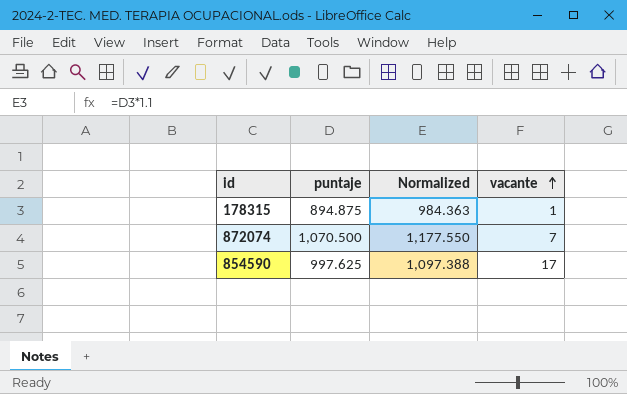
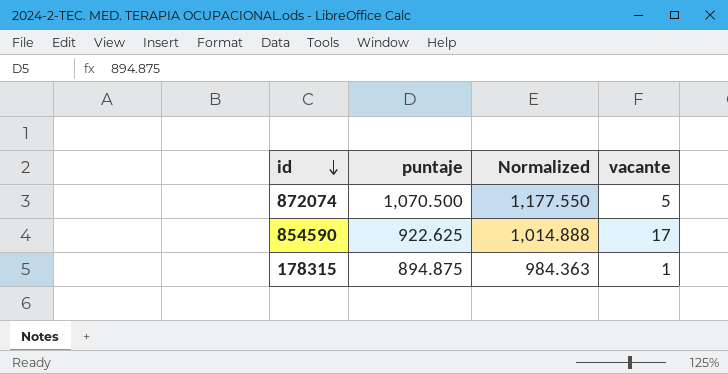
row order: vacante ascending -> id descending
872074 | vacante: 7 -> 5
854590 | puntaje: 997.625 -> 922.625
854590 | Normalized: 1,097.388 -> 1,014.888

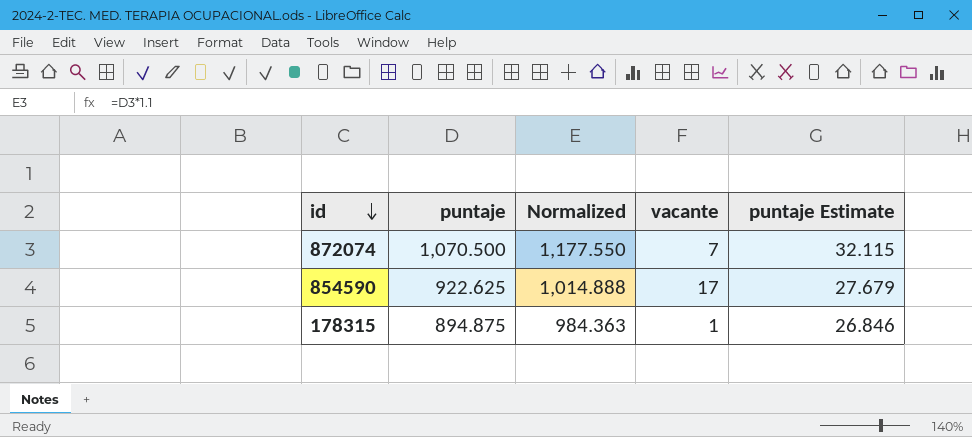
column puntaje Estimate | formula: none -> [puntaje] * 0.03
872074 | vacante: 5 -> 7

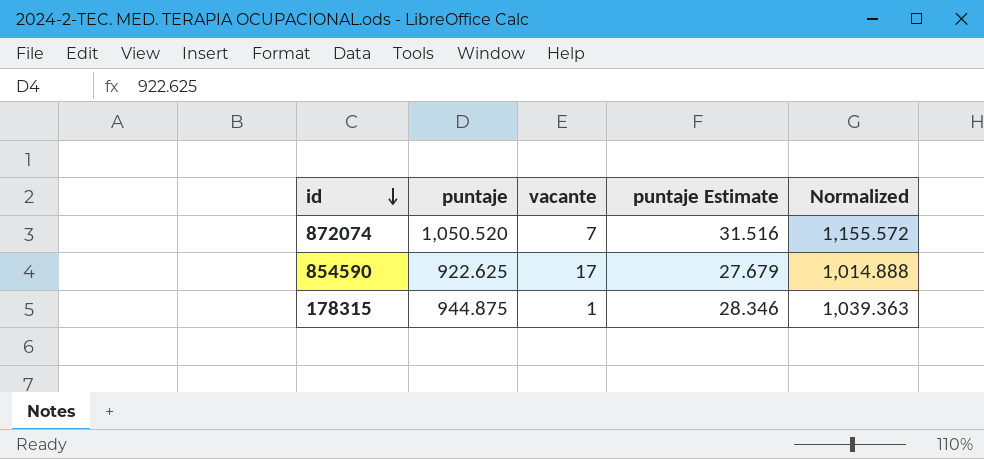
column Normalized | position: 3 -> 5
872074 | puntaje: 1,070.500 -> 1,050.520
872074 | puntaje Estimate: 32.115 -> 31.516
872074 | Normalized: 1,177.550 -> 1,155.572
178315 | puntaje: 894.875 -> 944.875
178315 | puntaje Estimate: 26.846 -> 28.346
178315 | Normalized: 984.363 -> 1,039.363

